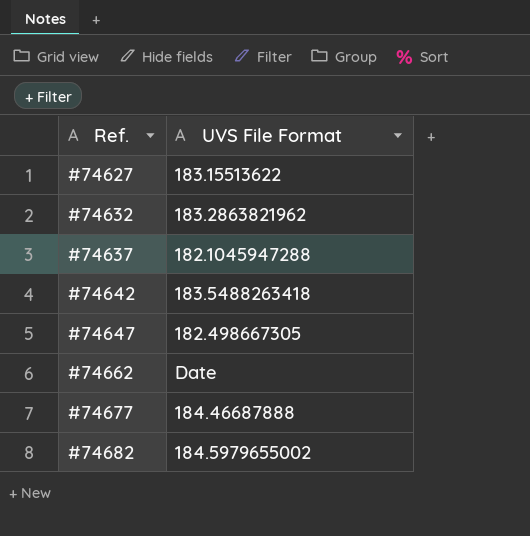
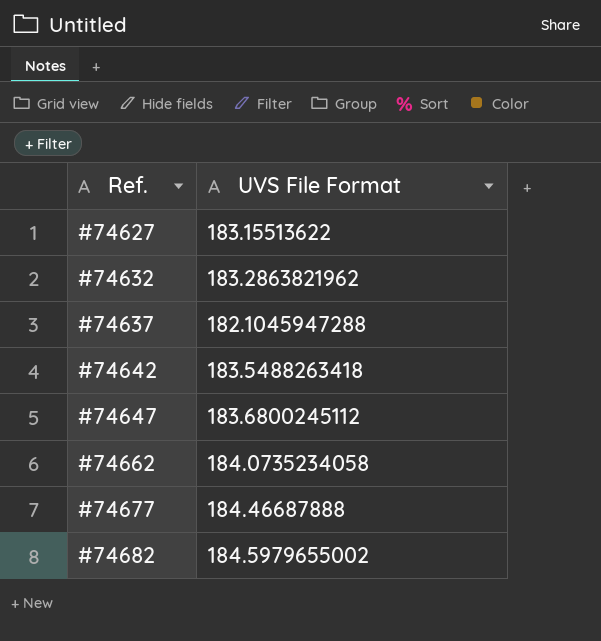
#74647 | UVS File Format: 182.498667305 -> 183.6800245112
#74662 | UVS File Format: Date -> 184.0735234058

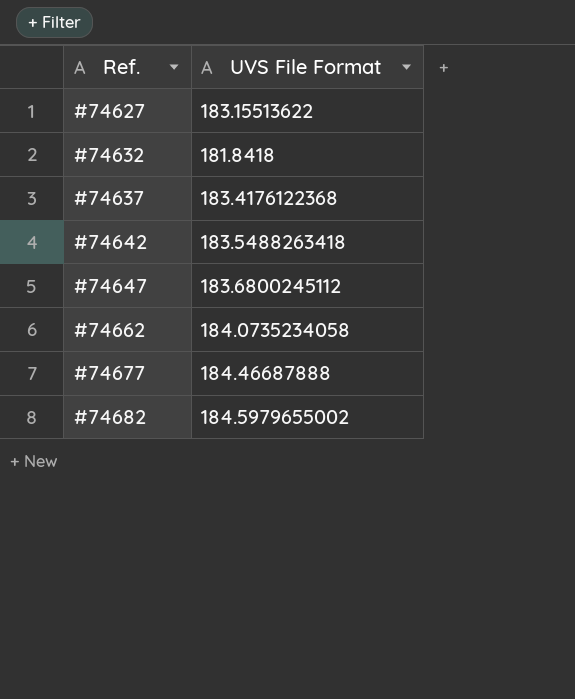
#74632 | UVS File Format: 183.2863821962 -> 181.8418
#74637 | UVS File Format: 182.1045947288 -> 183.4176122368

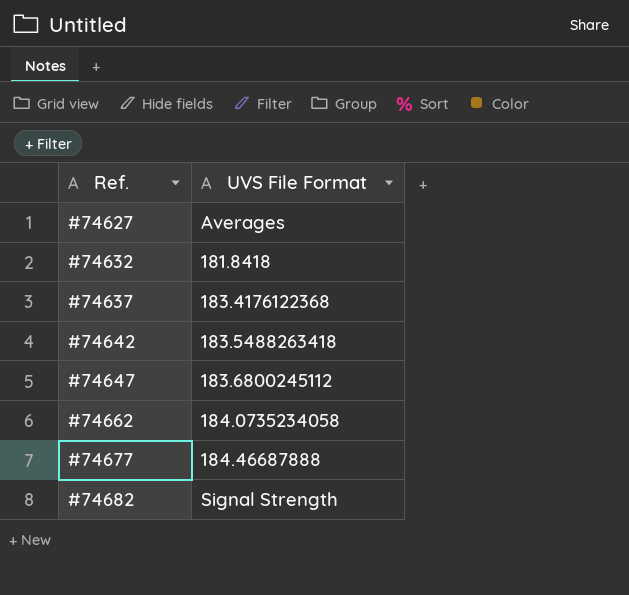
#74627 | UVS File Format: 183.15513622 -> Averages
#74682 | UVS File Format: 184.5979655002 -> Signal Strength

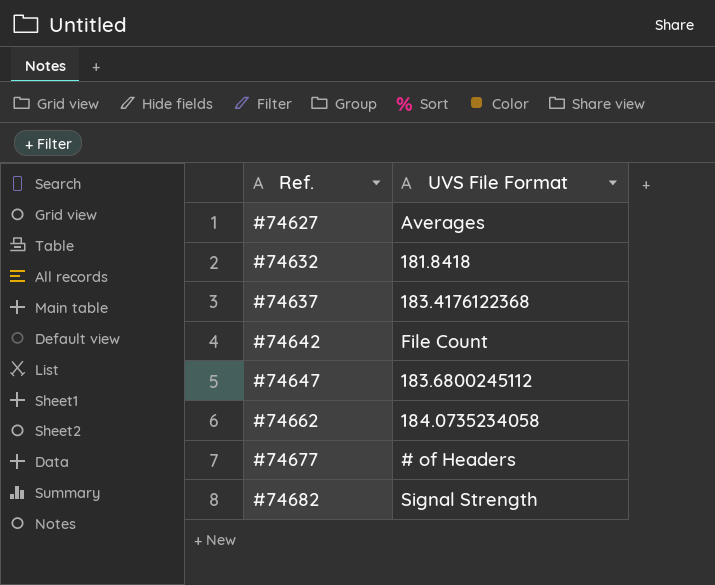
#74642 | UVS File Format: 183.5488263418 -> File Count
#74677 | UVS File Format: 184.46687888 -> # of Headers

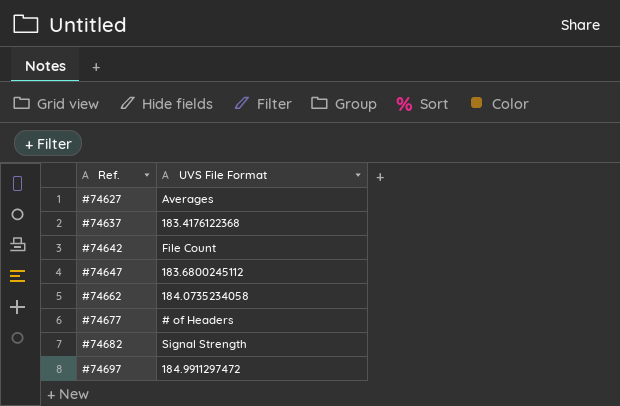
row #74632: 181.8418 -> none
row #74697: none -> 184.9911297472

